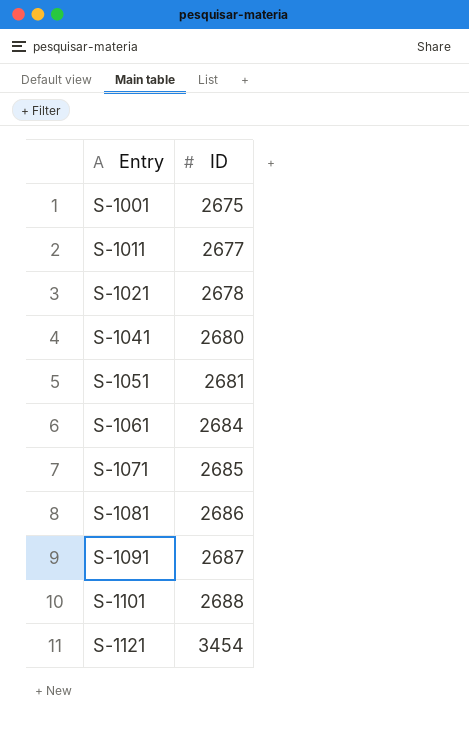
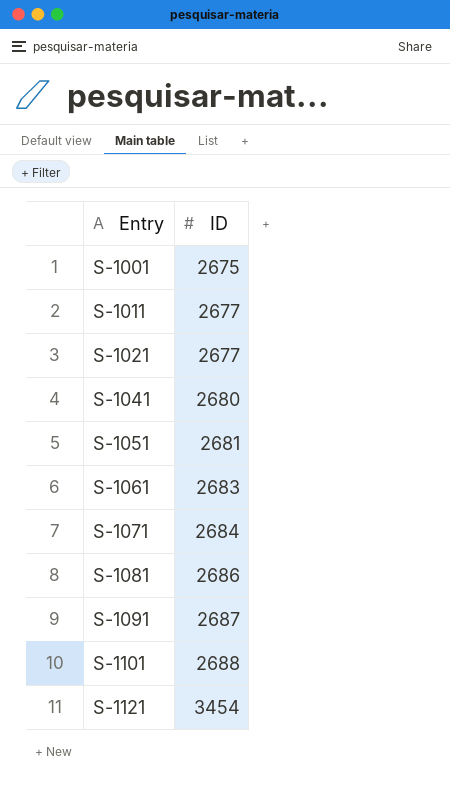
S-1021 | ID: 2678 -> 2677
S-1061 | ID: 2684 -> 2683
S-1071 | ID: 2685 -> 2684

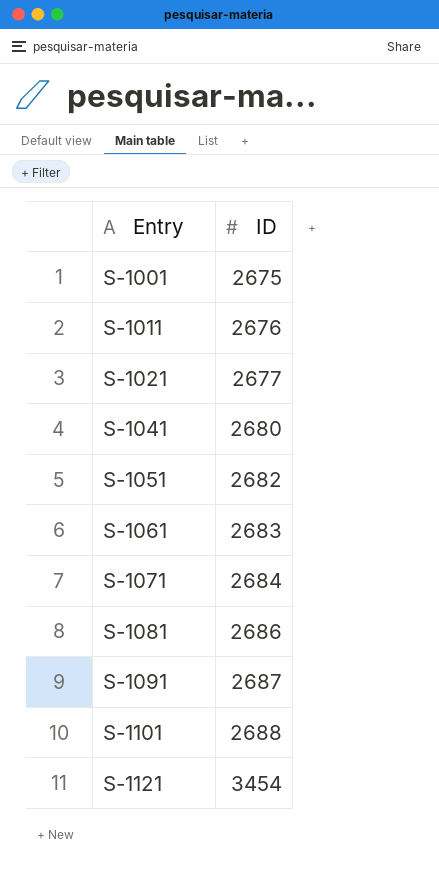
S-1011 | ID: 2677 -> 2676
S-1051 | ID: 2681 -> 2682

